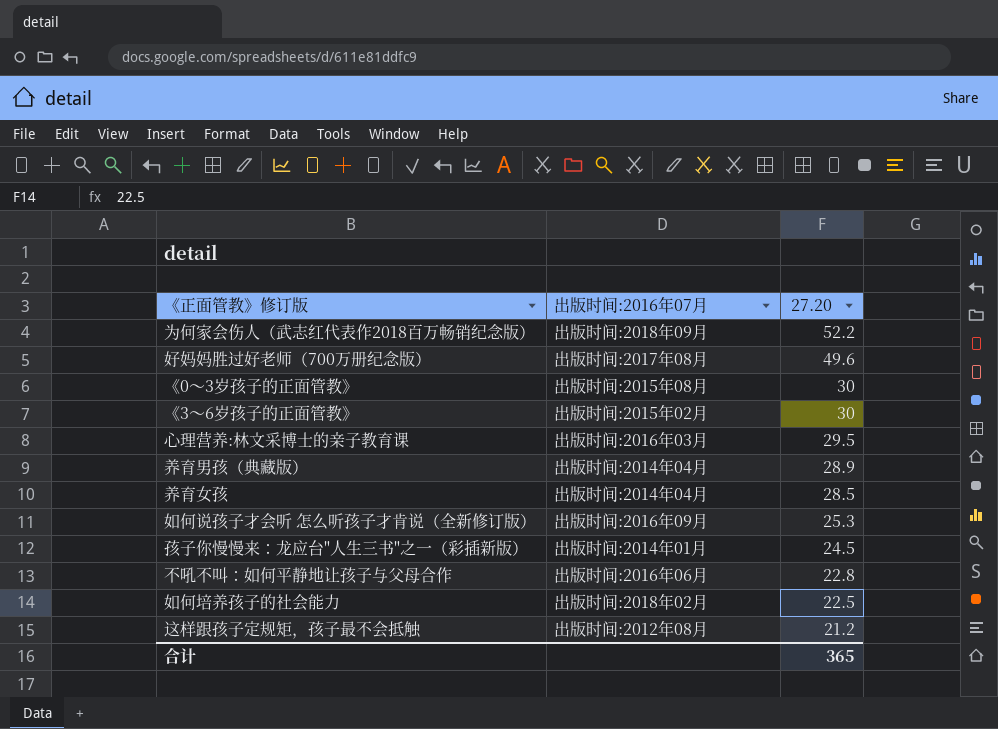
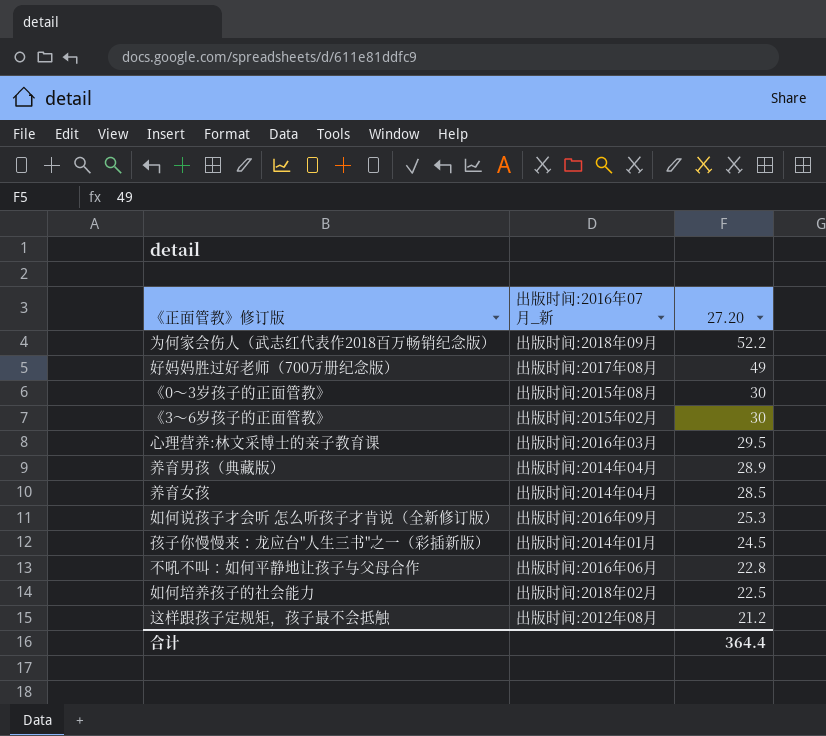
column name: 出版时间:2016年07月 -> 出版时间:2016年07月_新
好妈妈胜过好老师（700万册纪念版） | 27.20: 49.6 -> 49
合计 | 27.20: 365 -> 364.4

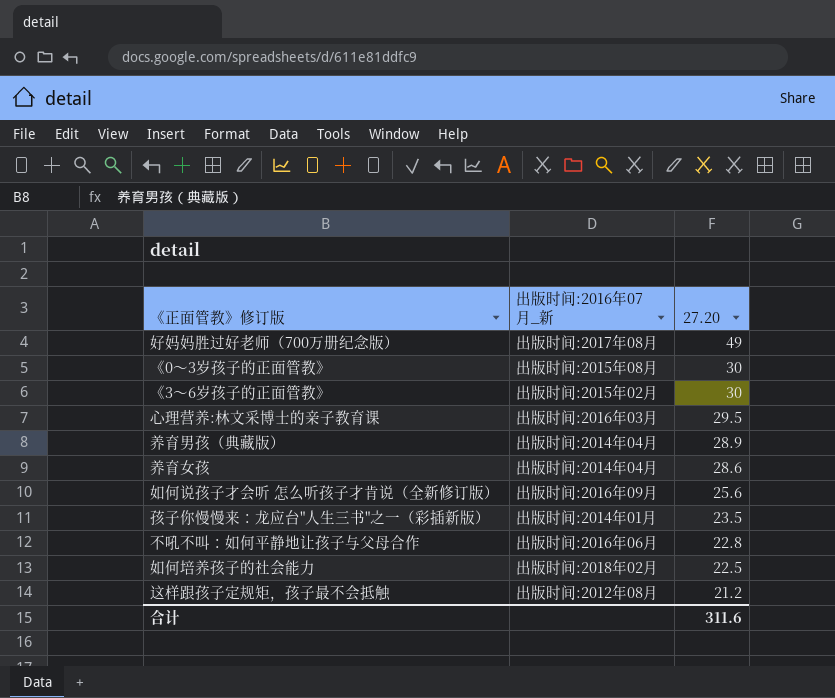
row 为何家会伤人（武志红代表作2018百万畅销纪念版）: 出版时间:2018年09月 | 52.2 -> none
养育女孩 | 27.20: 28.5 -> 28.6
如何说孩子才会听 怎么听孩子才肯说（全新修订版） | 27.20: 25.3 -> 25.6
孩子你慢慢来：龙应台"人生三书"之一（彩插新版） | 27.20: 24.5 -> 23.5
合计 | 27.20: 364.4 -> 311.6

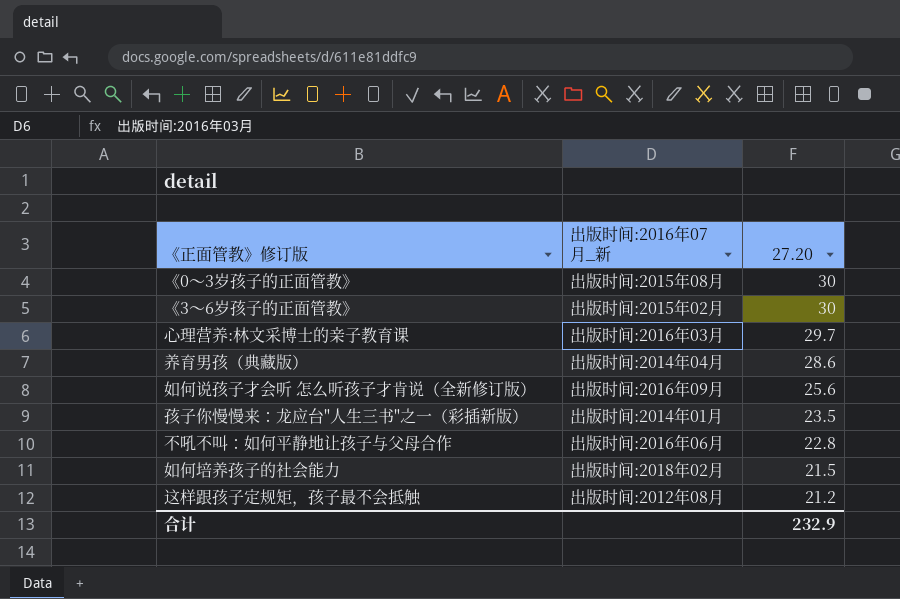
row 好妈妈胜过好老师（700万册纪念版）: 出版时间:2017年08月 | 49 -> none
row 养育女孩: 出版时间:2014年04月 | 28.6 -> none
心理营养:林文采博士的亲子教育课 | 27.20: 29.5 -> 29.7
养育男孩（典藏版） | 27.20: 28.9 -> 28.6
如何培养孩子的社会能力 | 27.20: 22.5 -> 21.5
合计 | 27.20: 311.6 -> 232.9

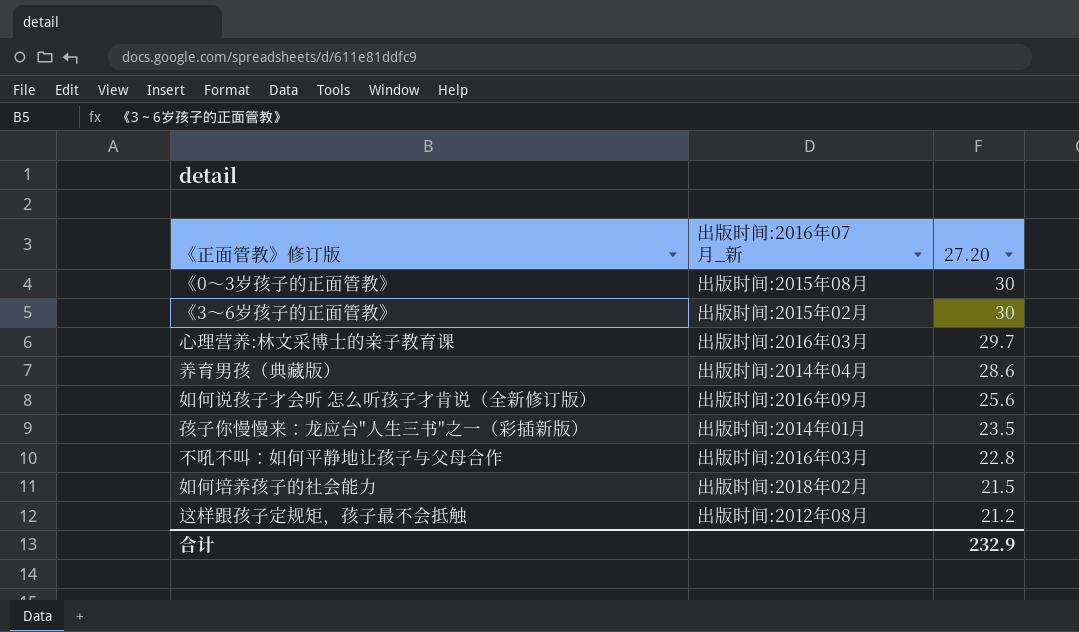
不吼不叫：如何平静地让孩子与父母合作 | 出版时间:2016年07月_新: 出版时间:2016年06月 -> 出版时间:2016年03月

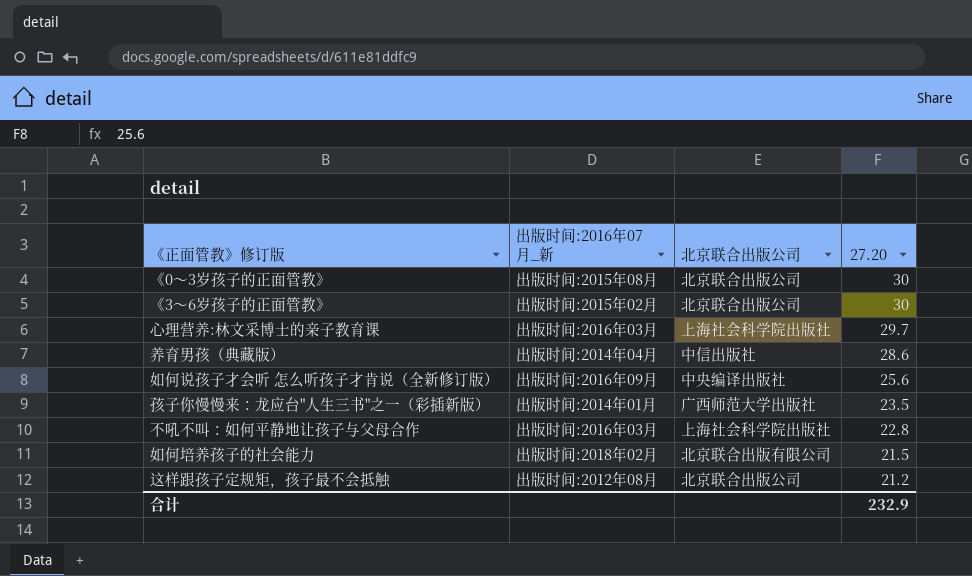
column 北京联合出版公司 | position: none -> 3

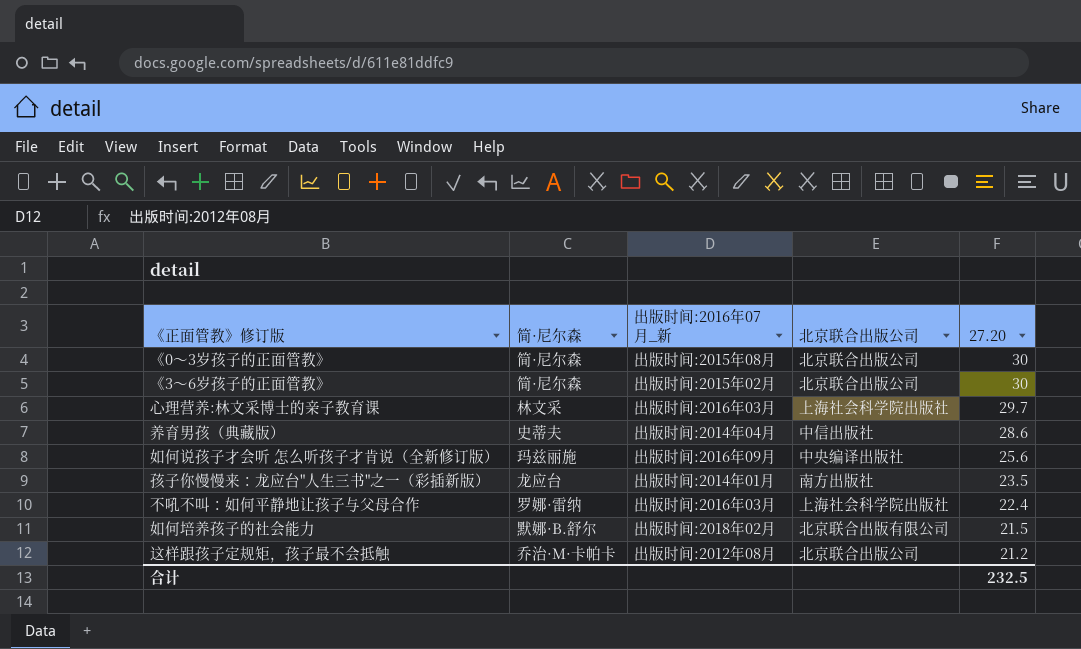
column 简·尼尔森 | position: none -> 2
孩子你慢慢来：龙应台"人生三书"之一（彩插新版） | 北京联合出版公司: 广西师范大学出版社 -> 南方出版社
不吼不叫：如何平静地让孩子与父母合作 | 27.20: 22.8 -> 22.4
合计 | 27.20: 232.9 -> 232.5

